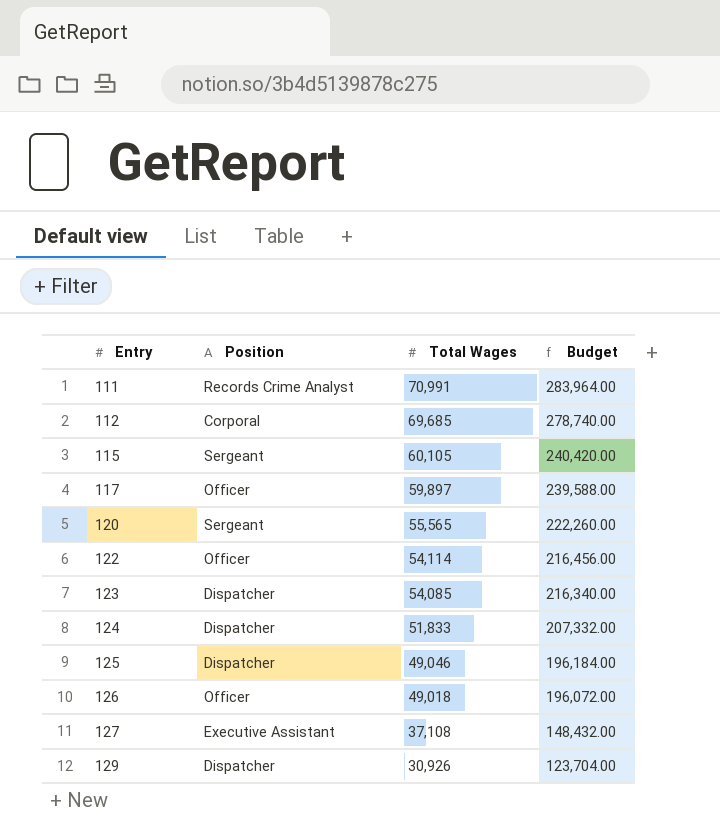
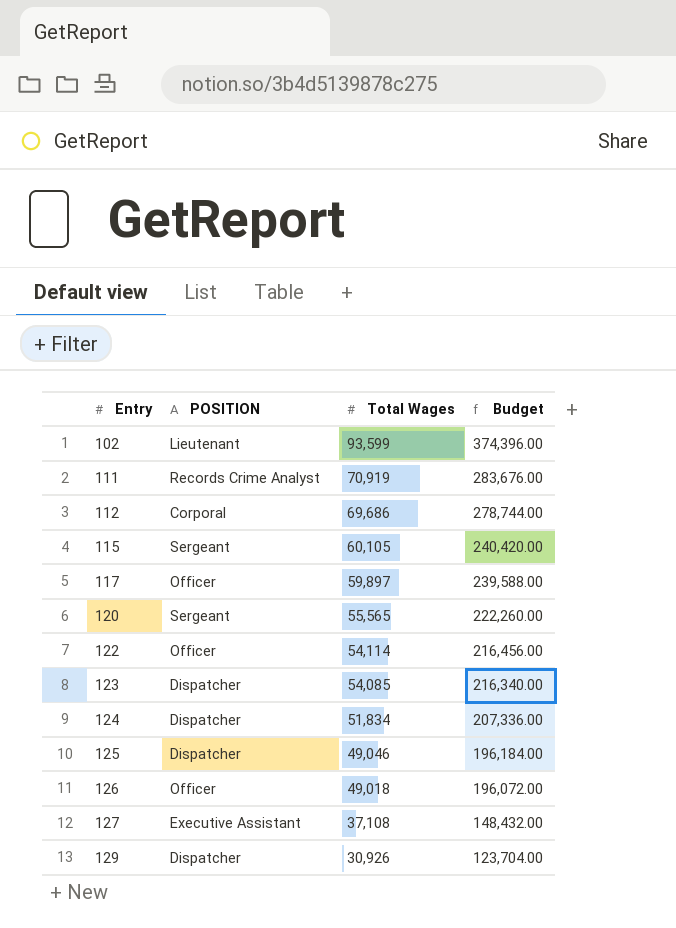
column name: Position -> POSITION
row 102: none -> Lieutenant | 93,599 | 374,396.00
111 | Total Wages: 70,991 -> 70,919
111 | Budget: 283,964.00 -> 283,676.00
112 | Total Wages: 69,685 -> 69,686
112 | Budget: 278,740.00 -> 278,744.00
124 | Total Wages: 51,833 -> 51,834
124 | Budget: 207,332.00 -> 207,336.00

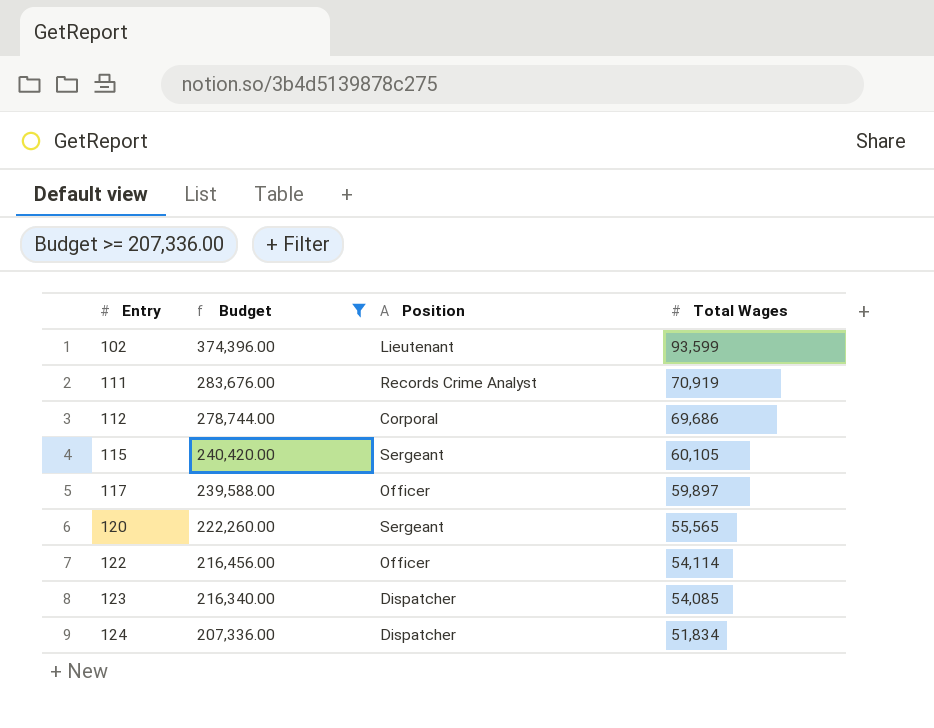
filter: none -> Budget >= 207,336.00
column Budget | position: 4 -> 2
column name: POSITION -> Position

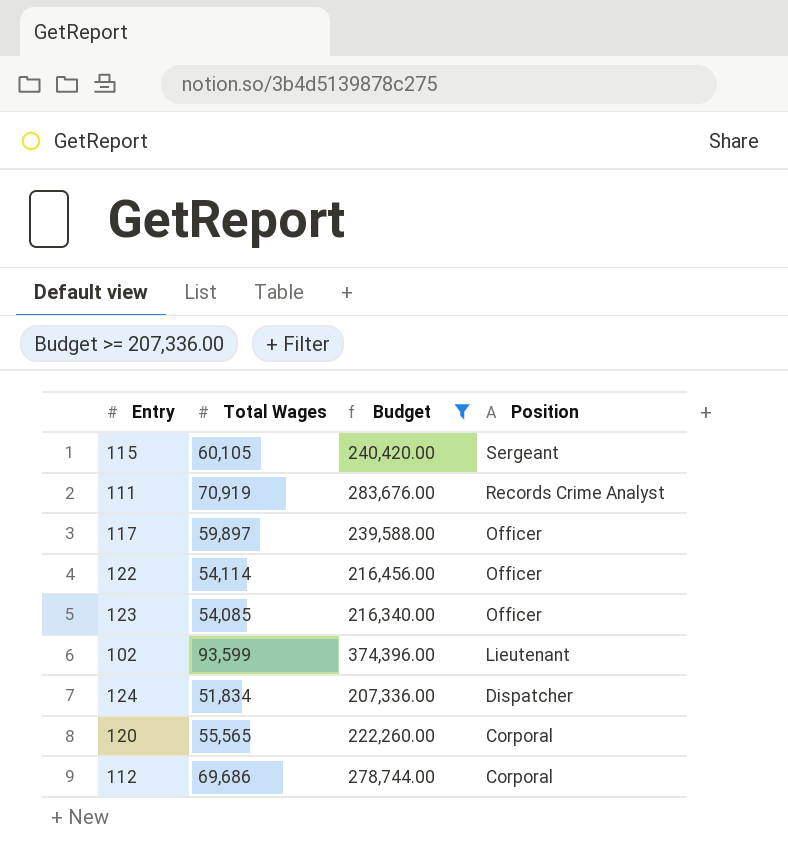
row order: Entry ascending -> Position descending
column Total Wages | position: 4 -> 2
123 | Position: Dispatcher -> Officer
120 | Position: Sergeant -> Corporal

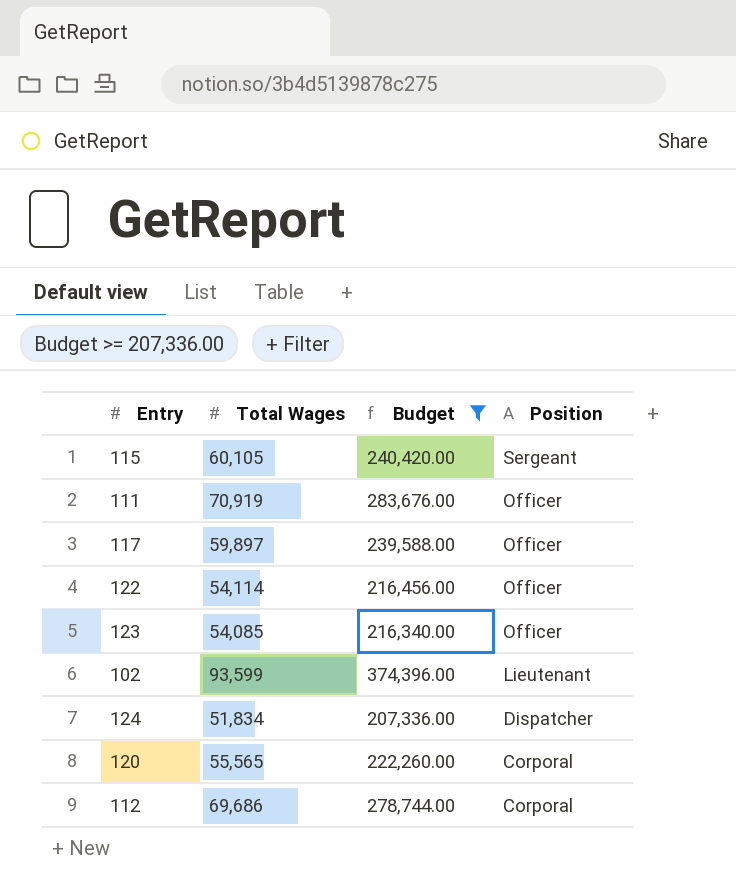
111 | Position: Records Crime Analyst -> Officer

